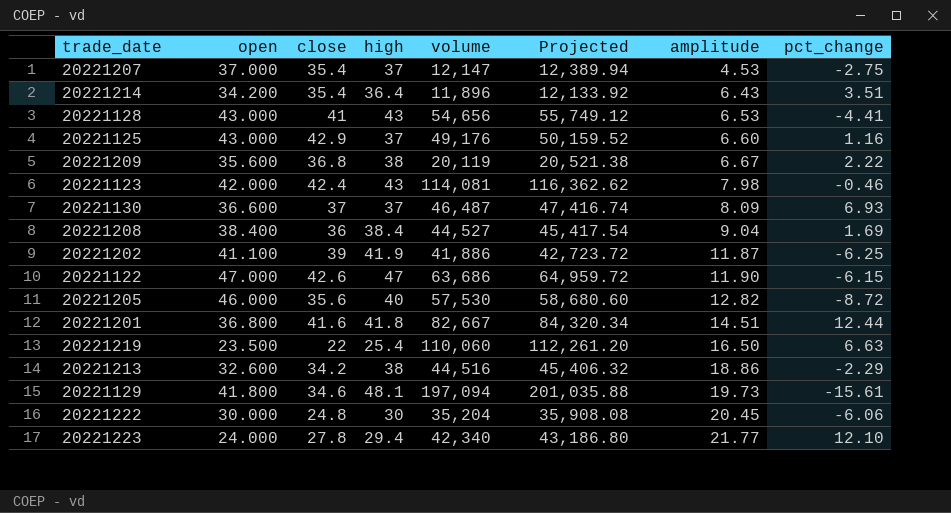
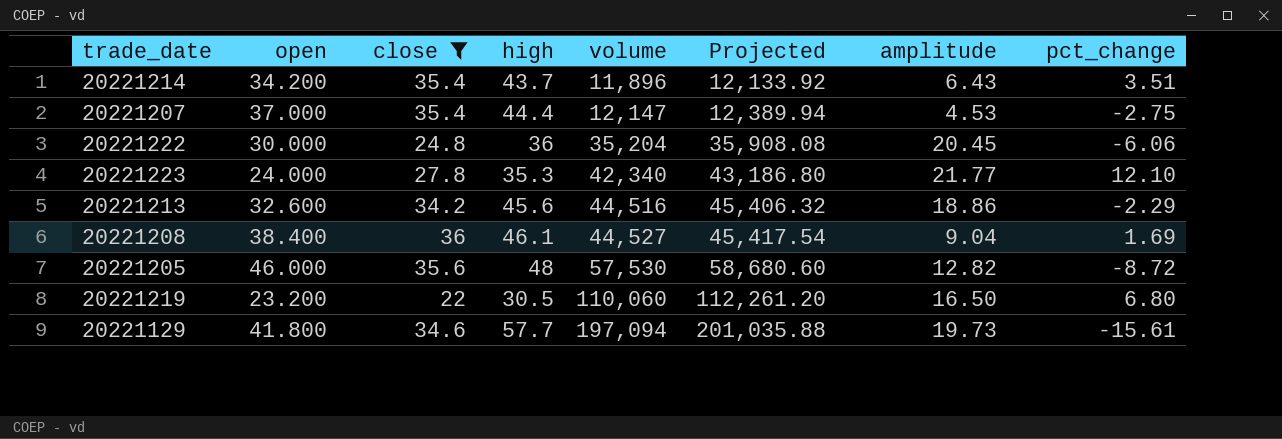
filter: none -> close <= 36
row order: amplitude ascending -> volume ascending
20221214 | high: 36.4 -> 43.7
20221207 | high: 37 -> 44.4
20221222 | high: 30 -> 36
20221223 | high: 29.4 -> 35.3
20221213 | high: 38 -> 45.6
20221208 | high: 38.4 -> 46.1
20221205 | high: 40 -> 48
20221219 | open: 23.500 -> 23.200
20221219 | high: 25.4 -> 30.5
20221219 | pct_change: 6.63 -> 6.80
20221129 | high: 48.1 -> 57.7

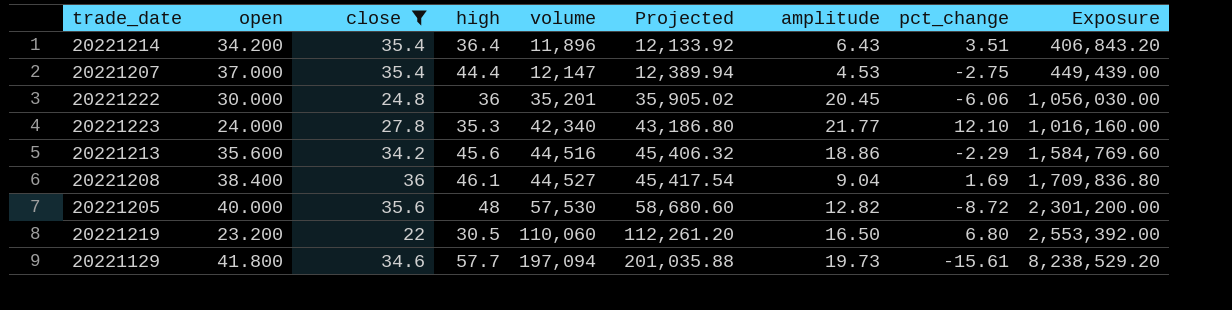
column Exposure | formula: none -> [open] * [volume]
20221214 | high: 43.7 -> 36.4
20221222 | volume: 35,204 -> 35,201
20221222 | Projected: 35,908.08 -> 35,905.02
20221213 | open: 32.600 -> 35.600
20221205 | open: 46.000 -> 40.000

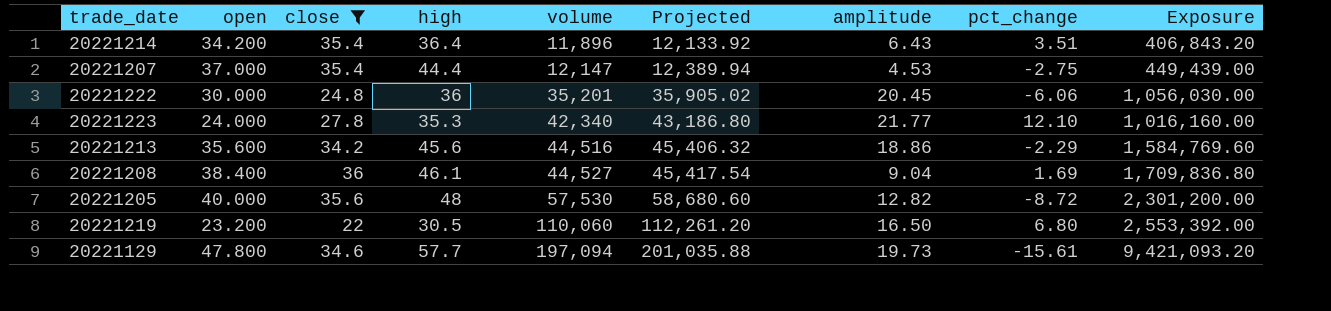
20221129 | open: 41.800 -> 47.800
20221129 | Exposure: 8,238,529.20 -> 9,421,093.20

